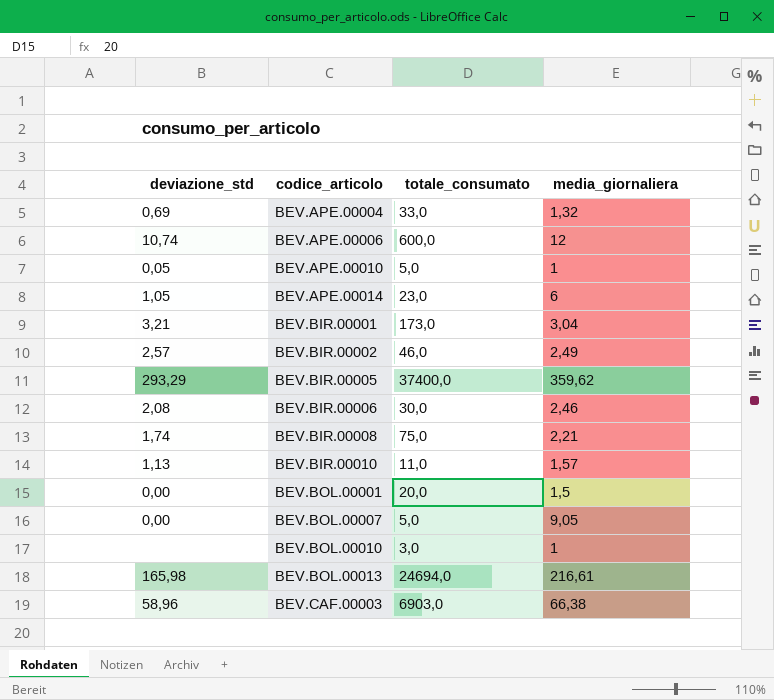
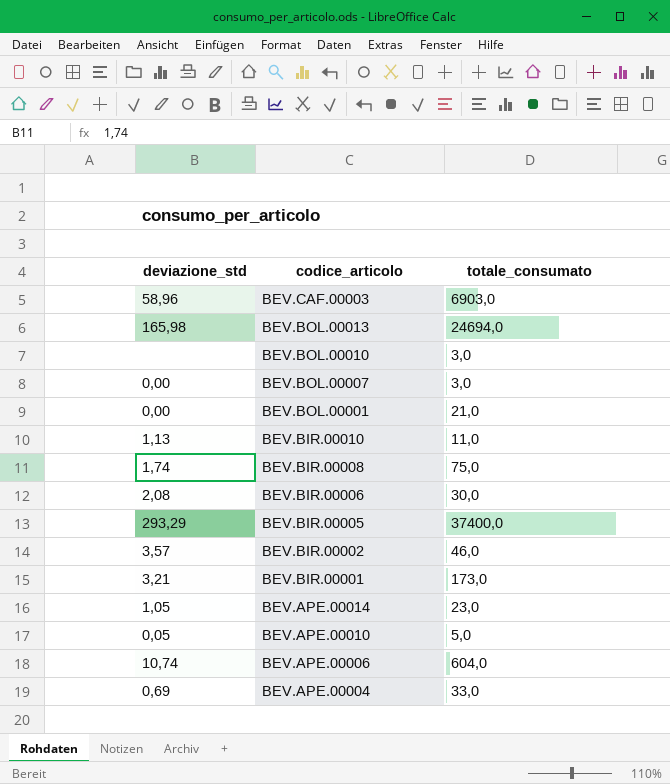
row order: codice_articolo ascending -> codice_articolo descending
column media_giornaliera | position: 4 -> none
BEV.BOL.00007 | totale_consumato: 5,0 -> 3,0
BEV.BOL.00001 | totale_consumato: 20,0 -> 21,0
BEV.BIR.00002 | deviazione_std: 2,57 -> 3,57
BEV.APE.00006 | totale_consumato: 600,0 -> 604,0

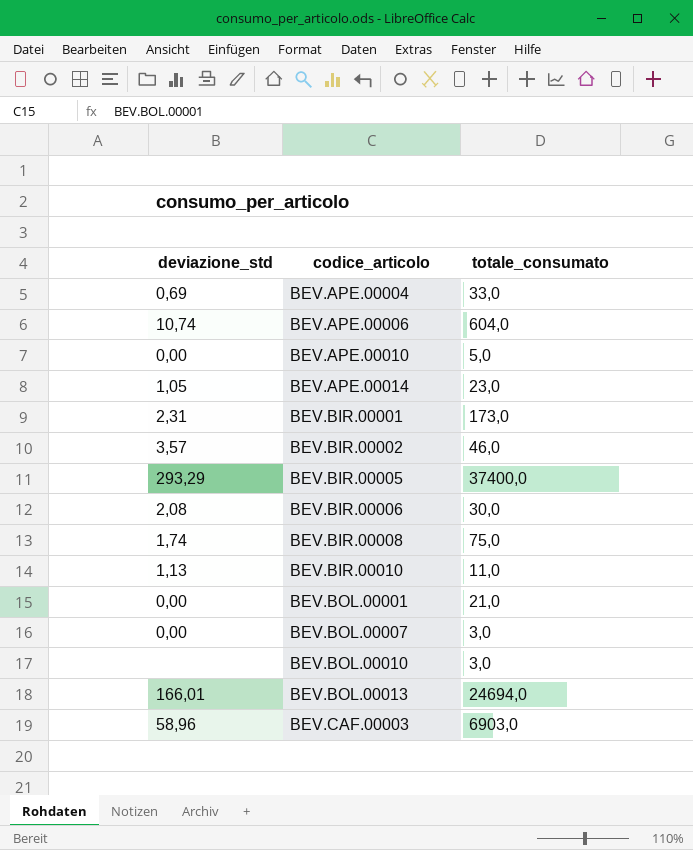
row order: codice_articolo descending -> codice_articolo ascending
BEV.APE.00010 | deviazione_std: 0,05 -> 0,00
BEV.BIR.00001 | deviazione_std: 3,21 -> 2,31
BEV.BOL.00013 | deviazione_std: 165,98 -> 166,01

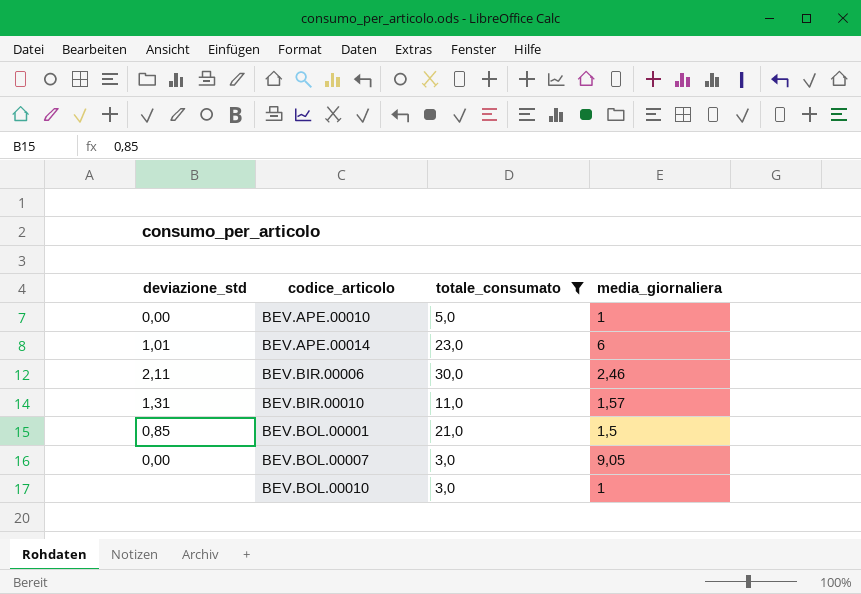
filter: none -> totale_consumato <= 30,0
column media_giornaliera | position: none -> 4
BEV.APE.00014 | deviazione_std: 1,05 -> 1,01
BEV.BIR.00006 | deviazione_std: 2,08 -> 2,11
BEV.BIR.00010 | deviazione_std: 1,13 -> 1,31
BEV.BOL.00001 | deviazione_std: 0,00 -> 0,85

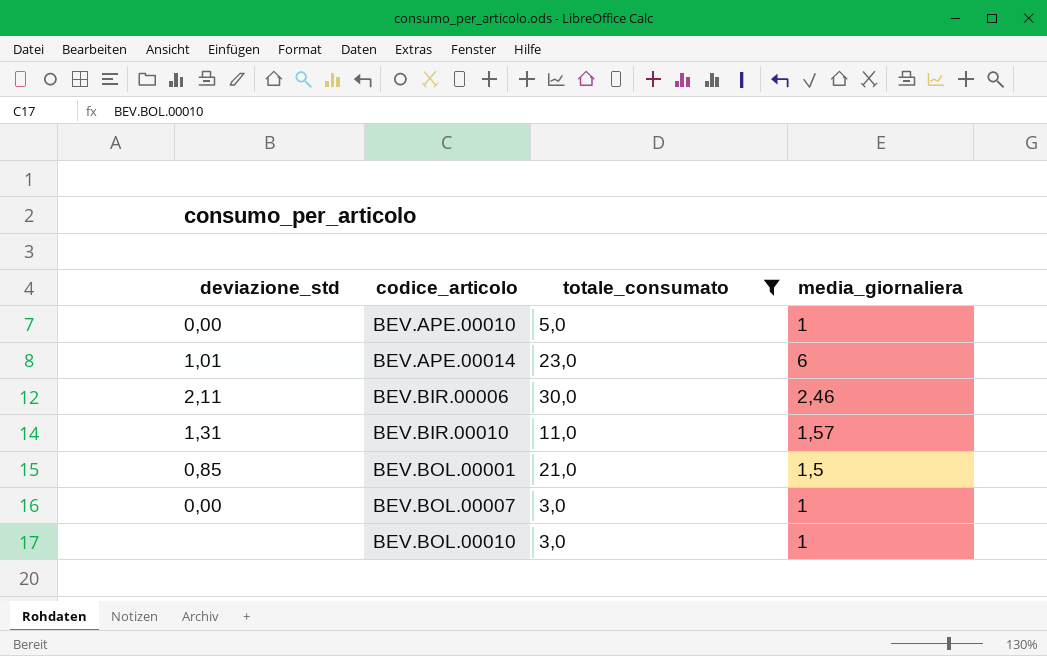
BEV.BOL.00007 | media_giornaliera: 9,05 -> 1

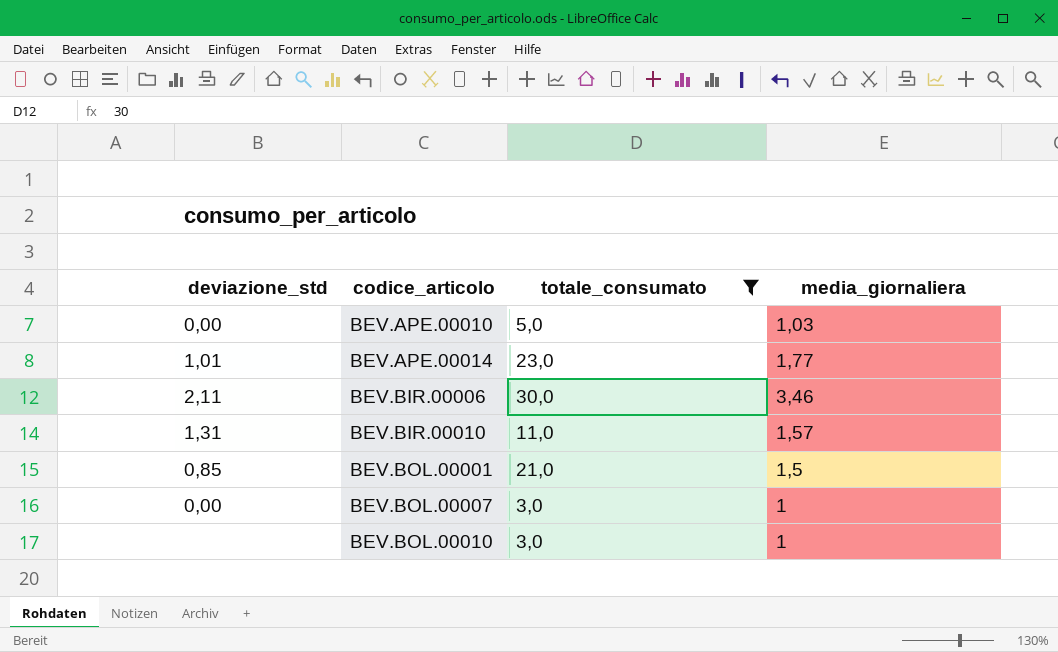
BEV.APE.00010 | media_giornaliera: 1 -> 1,03
BEV.APE.00014 | media_giornaliera: 6 -> 1,77
BEV.BIR.00006 | media_giornaliera: 2,46 -> 3,46

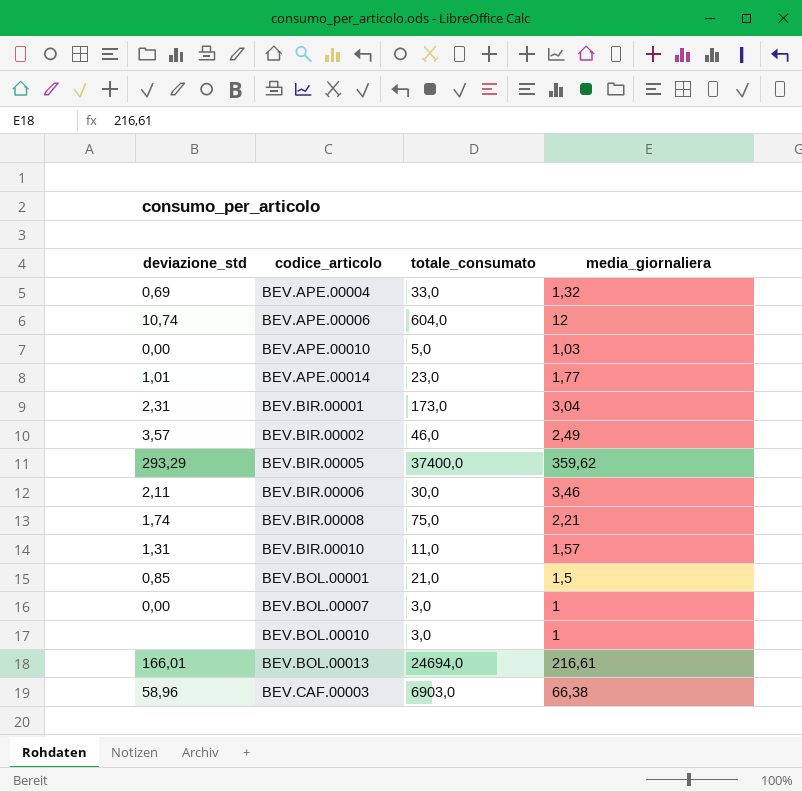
filter: totale_consumato <= 30,0 -> none

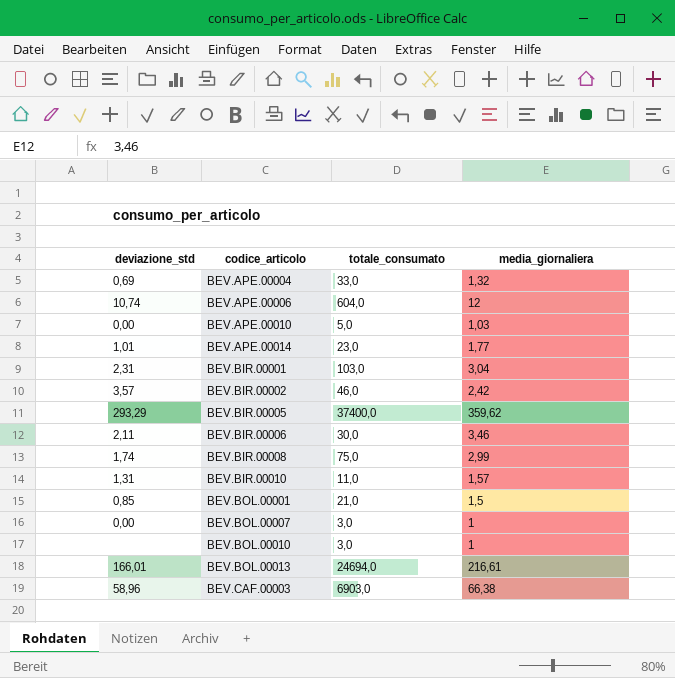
BEV.BIR.00001 | totale_consumato: 173,0 -> 103,0
BEV.BIR.00002 | media_giornaliera: 2,49 -> 2,42
BEV.BIR.00008 | media_giornaliera: 2,21 -> 2,99

